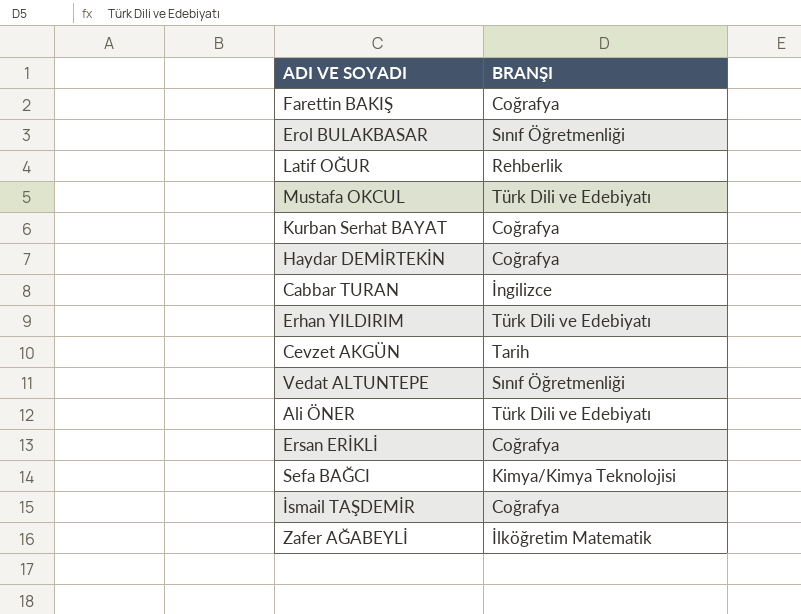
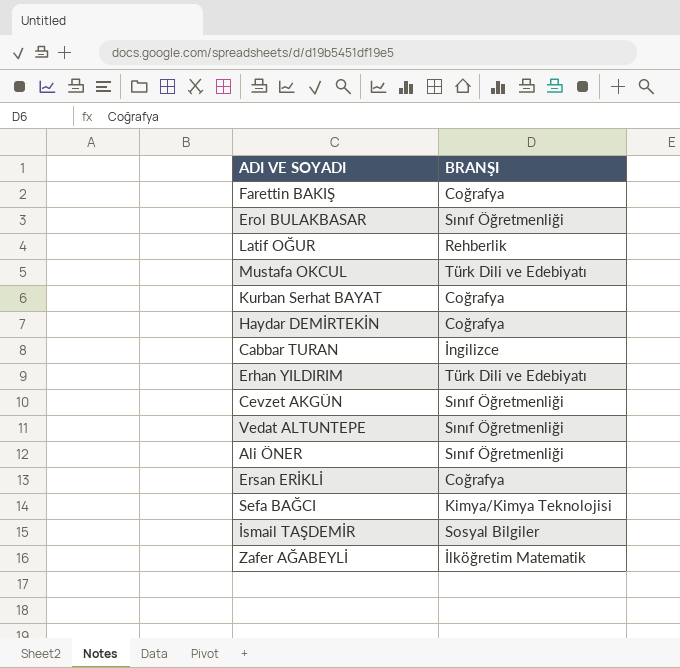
Cevzet AKGÜN | BRANŞI: Tarih -> Sınıf Öğretmenliği
Ali ÖNER | BRANŞI: Türk Dili ve Edebiyatı -> Sınıf Öğretmenliği
İsmail TAŞDEMİR | BRANŞI: Coğrafya -> Sosyal Bilgiler

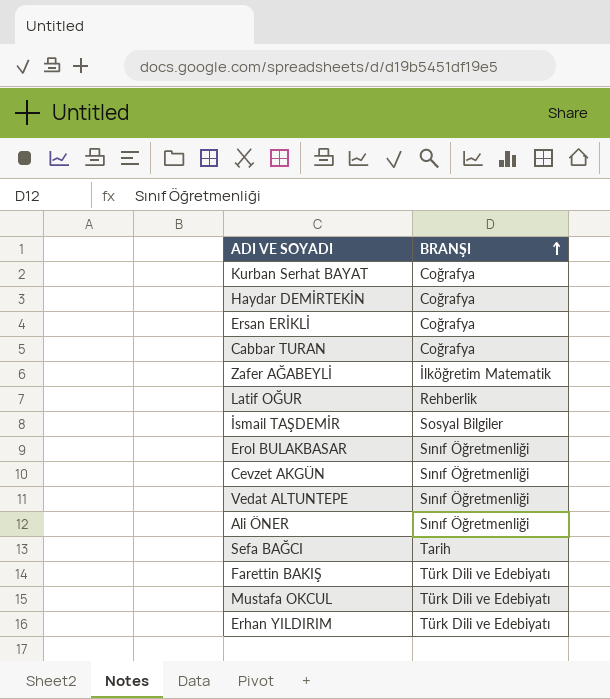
row order: none -> BRANŞI ascending
Cabbar TURAN | BRANŞI: İngilizce -> Coğrafya
Sefa BAĞCI | BRANŞI: Kimya/Kimya Teknolojisi -> Tarih
Farettin BAKIŞ | BRANŞI: Coğrafya -> Türk Dili ve Edebiyatı

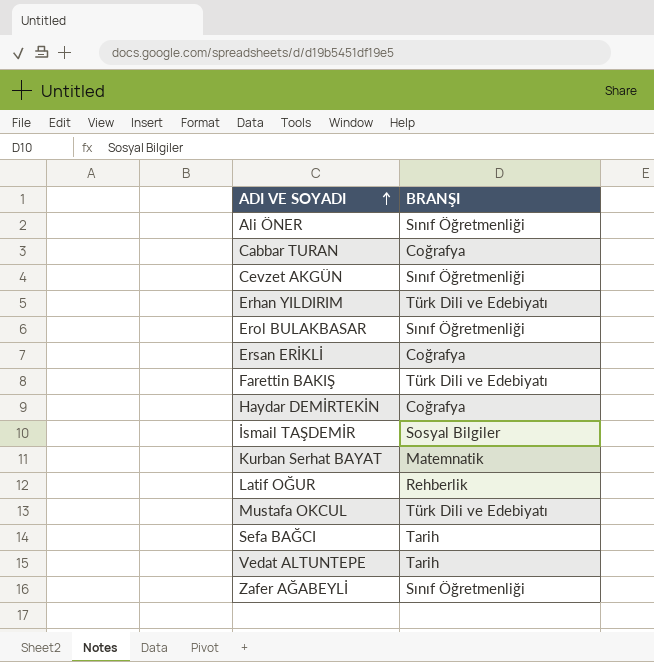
row order: BRANŞI ascending -> ADI VE SOYADI ascending
Kurban Serhat BAYAT | BRANŞI: Coğrafya -> Matemnatik
Vedat ALTUNTEPE | BRANŞI: Sınıf Öğretmenliği -> Tarih
Zafer AĞABEYLİ | BRANŞI: İlköğretim Matematik -> Sınıf Öğretmenliği

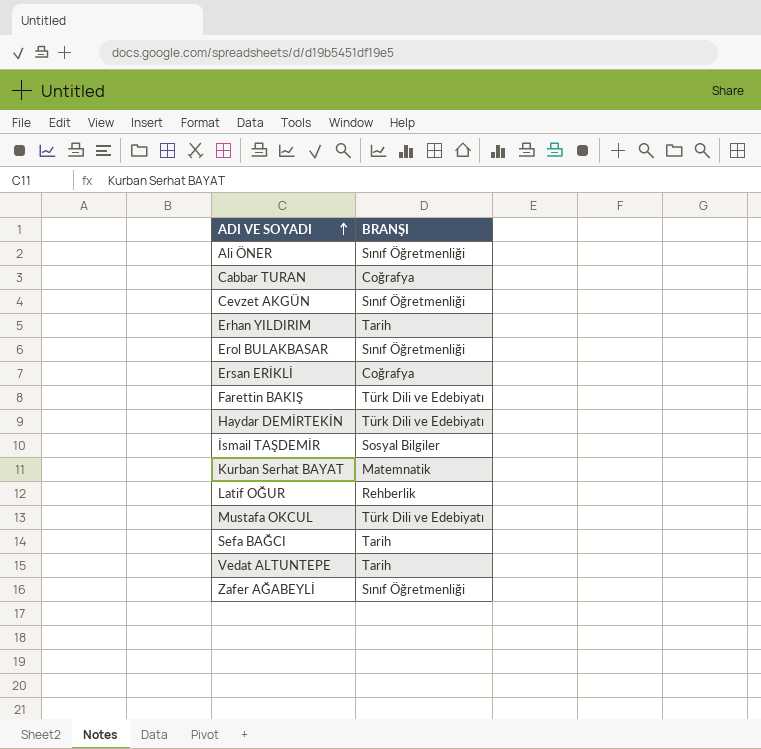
Erhan YILDIRIM | BRANŞI: Türk Dili ve Edebiyatı -> Tarih
Haydar DEMİRTEKİN | BRANŞI: Coğrafya -> Türk Dili ve Edebiyatı

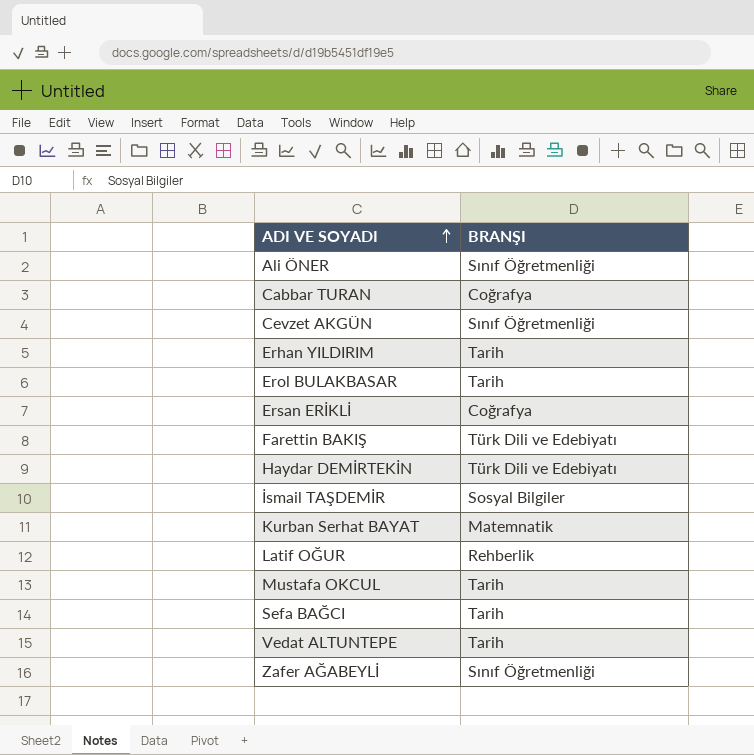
Erol BULAKBASAR | BRANŞI: Sınıf Öğretmenliği -> Tarih
Mustafa OKCUL | BRANŞI: Türk Dili ve Edebiyatı -> Tarih

